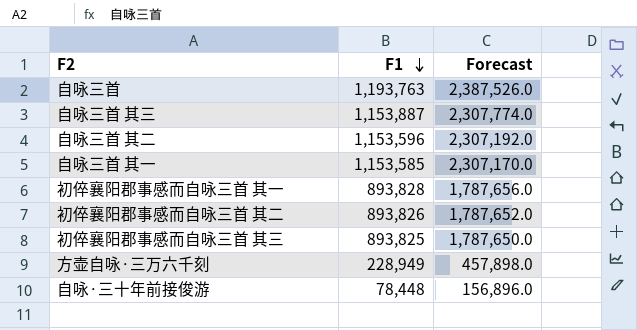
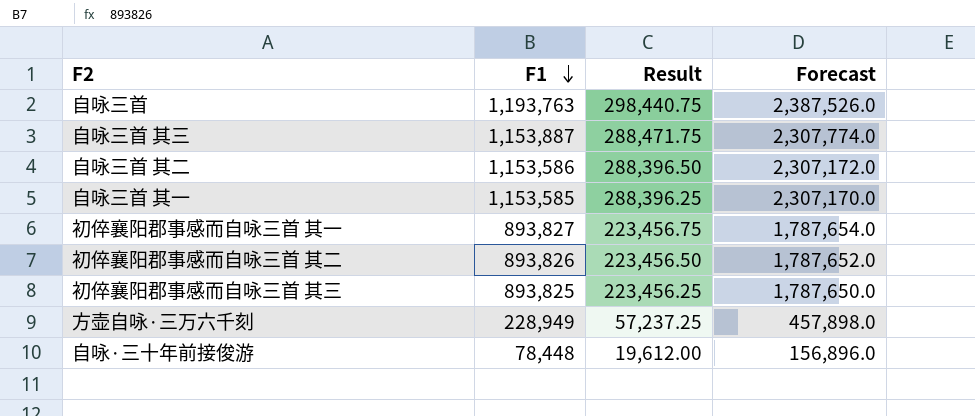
column Result | formula: none -> [F1] * 0.25
自咏三首 其二 | F1: 1,153,596 -> 1,153,586
自咏三首 其二 | Forecast: 2,307,192.0 -> 2,307,172.0
初倅襄阳郡事感而自咏三首 其一 | F1: 893,828 -> 893,827
初倅襄阳郡事感而自咏三首 其一 | Forecast: 1,787,656.0 -> 1,787,654.0

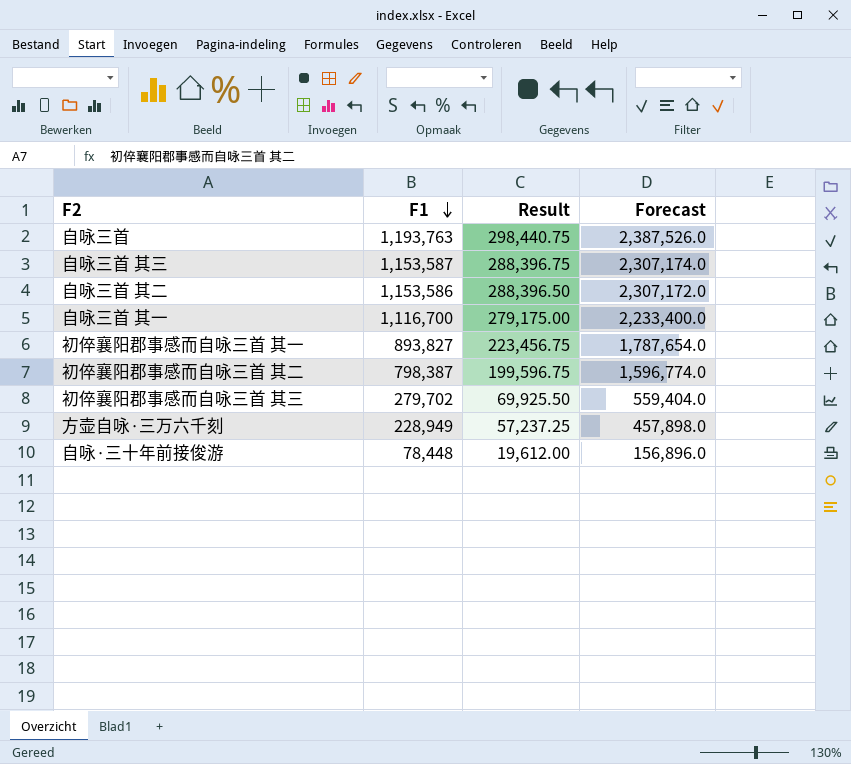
自咏三首 其三 | F1: 1,153,887 -> 1,153,587
自咏三首 其三 | Result: 288,471.75 -> 288,396.75
自咏三首 其三 | Forecast: 2,307,774.0 -> 2,307,174.0
自咏三首 其一 | F1: 1,153,585 -> 1,116,700
自咏三首 其一 | Result: 288,396.25 -> 279,175.00
自咏三首 其一 | Forecast: 2,307,170.0 -> 2,233,400.0
初倅襄阳郡事感而自咏三首 其二 | F1: 893,826 -> 798,387
初倅襄阳郡事感而自咏三首 其二 | Result: 223,456.50 -> 199,596.75
初倅襄阳郡事感而自咏三首 其二 | Forecast: 1,787,652.0 -> 1,596,774.0
初倅襄阳郡事感而自咏三首 其三 | F1: 893,825 -> 279,702
初倅襄阳郡事感而自咏三首 其三 | Result: 223,456.25 -> 69,925.50
初倅襄阳郡事感而自咏三首 其三 | Forecast: 1,787,650.0 -> 559,404.0

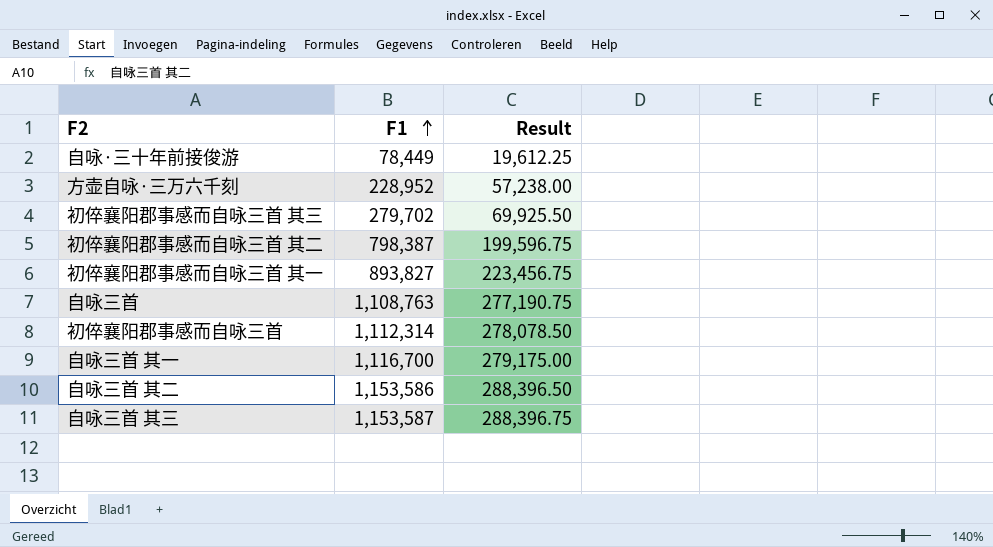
row order: F1 descending -> F1 ascending
column Forecast | formula: [F1] * 2 -> none
自咏·三十年前接俊游 | F1: 78,448 -> 78,449
自咏·三十年前接俊游 | Result: 19,612.00 -> 19,612.25
方壶自咏·三万六千刻 | F1: 228,949 -> 228,952
方壶自咏·三万六千刻 | Result: 57,237.25 -> 57,238.00
自咏三首 | F1: 1,193,763 -> 1,108,763
自咏三首 | Result: 298,440.75 -> 277,190.75
row 初倅襄阳郡事感而自咏三首: none -> 1,112,314 | 278,078.50

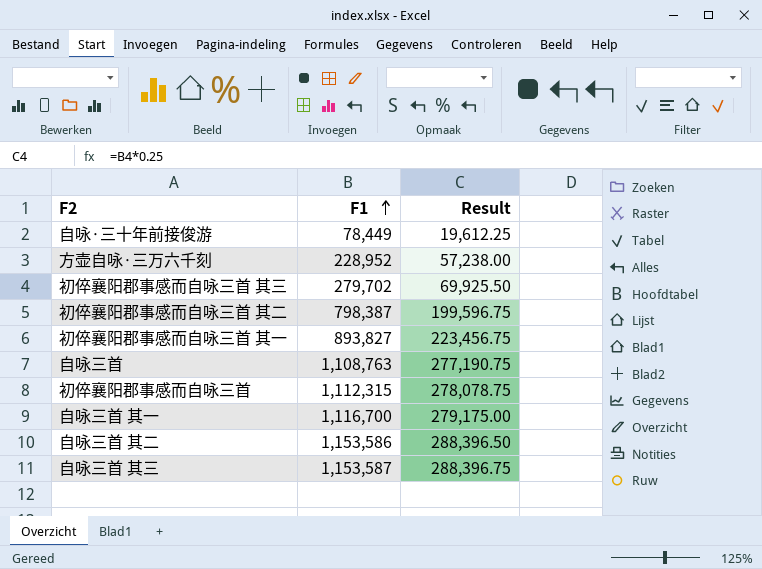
初倅襄阳郡事感而自咏三首 | F1: 1,112,314 -> 1,112,315
初倅襄阳郡事感而自咏三首 | Result: 278,078.50 -> 278,078.75

